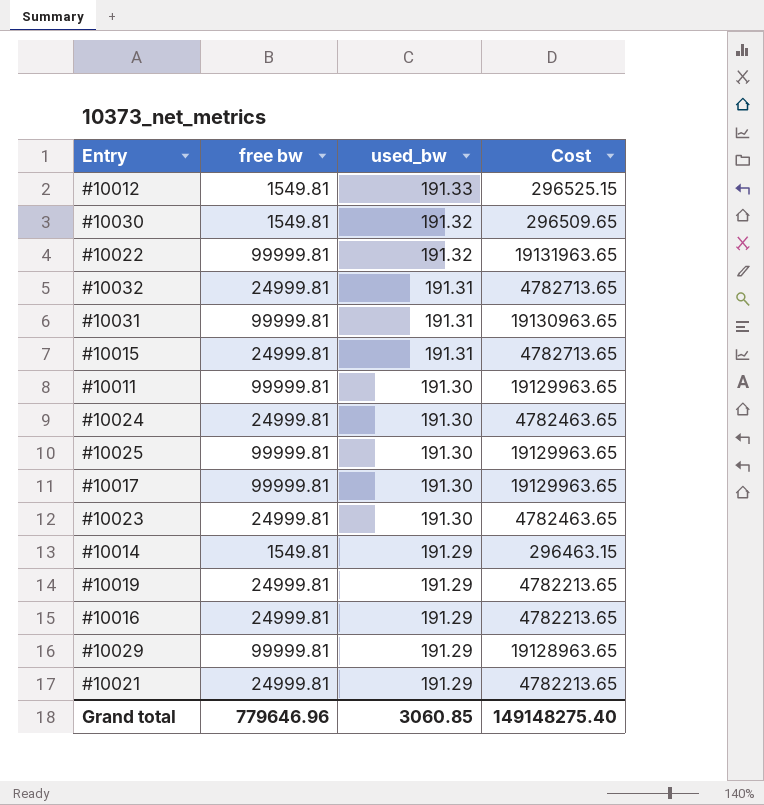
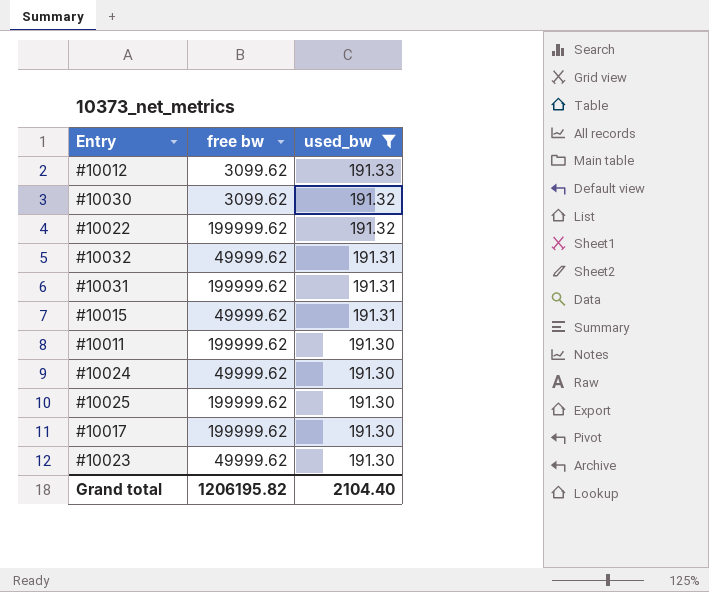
filter: none -> used_bw != 191.29
column Cost | formula: [free bw] * [used_bw] -> none
#10012 | free bw: 1549.81 -> 3099.62
#10030 | free bw: 1549.81 -> 3099.62
#10022 | free bw: 99999.81 -> 199999.62
#10032 | free bw: 24999.81 -> 49999.62
#10031 | free bw: 99999.81 -> 199999.62
#10015 | free bw: 24999.81 -> 49999.62
#10011 | free bw: 99999.81 -> 199999.62
#10024 | free bw: 24999.81 -> 49999.62
#10025 | free bw: 99999.81 -> 199999.62
#10017 | free bw: 99999.81 -> 199999.62
#10023 | free bw: 24999.81 -> 49999.62
Grand total | free bw: 779646.96 -> 1206195.82
Grand total | used_bw: 3060.85 -> 2104.40

